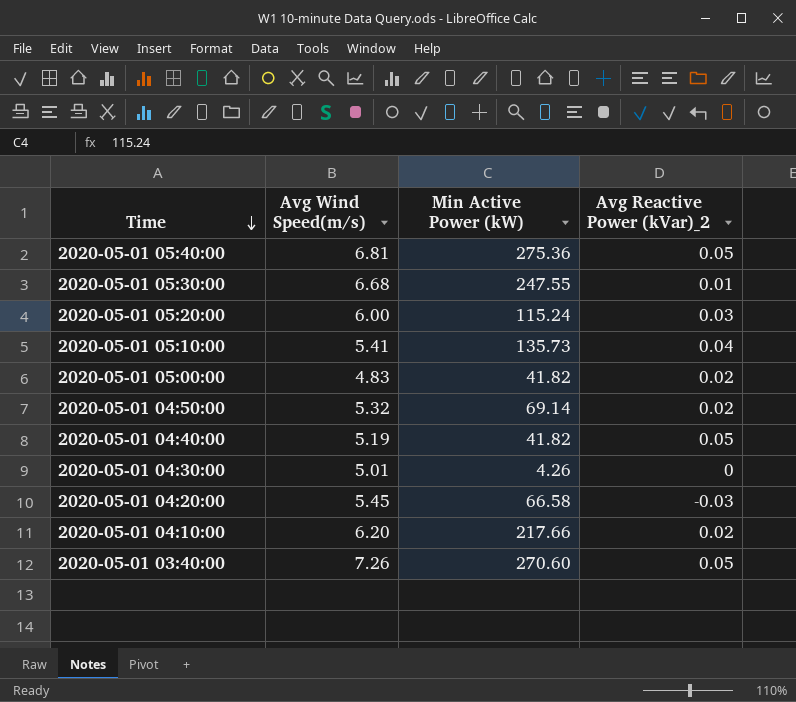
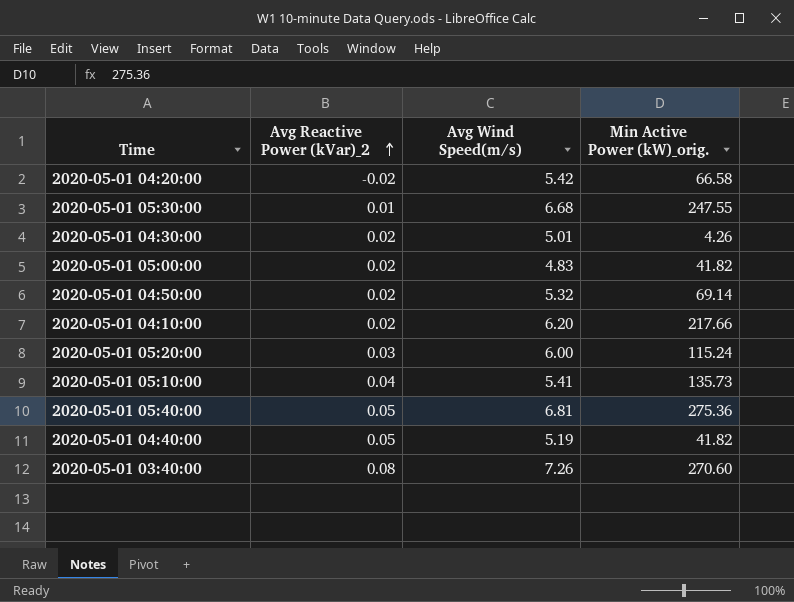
row order: Time descending -> Avg Reactive Power (kVar)_2 ascending
column Avg Reactive Power (kVar)_2 | position: 4 -> 2
column name: Min Active Power (kW) -> Min Active Power (kW)_orig.
2020-05-01 04:20:00 | Avg Reactive Power (kVar)_2: -0.03 -> -0.02
2020-05-01 04:20:00 | Avg Wind Speed(m/s): 5.45 -> 5.42
2020-05-01 04:30:00 | Avg Reactive Power (kVar)_2: 0 -> 0.02
2020-05-01 03:40:00 | Avg Reactive Power (kVar)_2: 0.05 -> 0.08

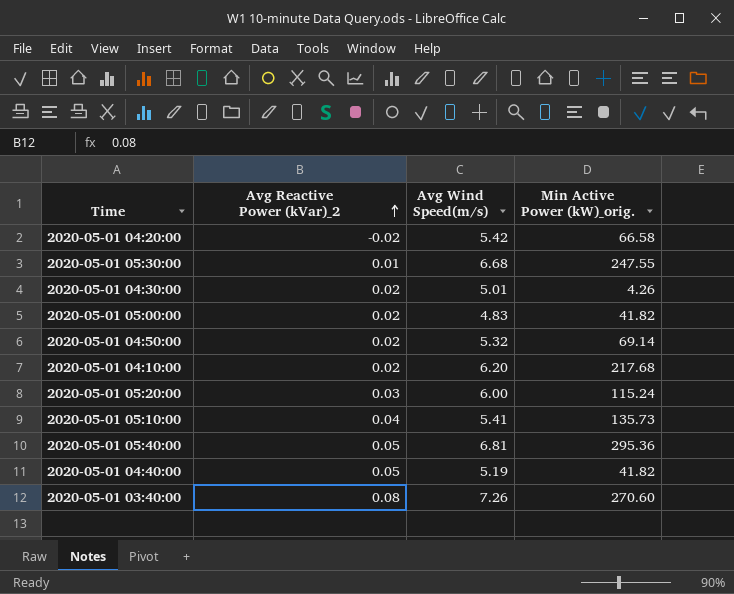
2020-05-01 04:10:00 | Min Active Power (kW)_orig.: 217.66 -> 217.68
2020-05-01 05:40:00 | Min Active Power (kW)_orig.: 275.36 -> 295.36

